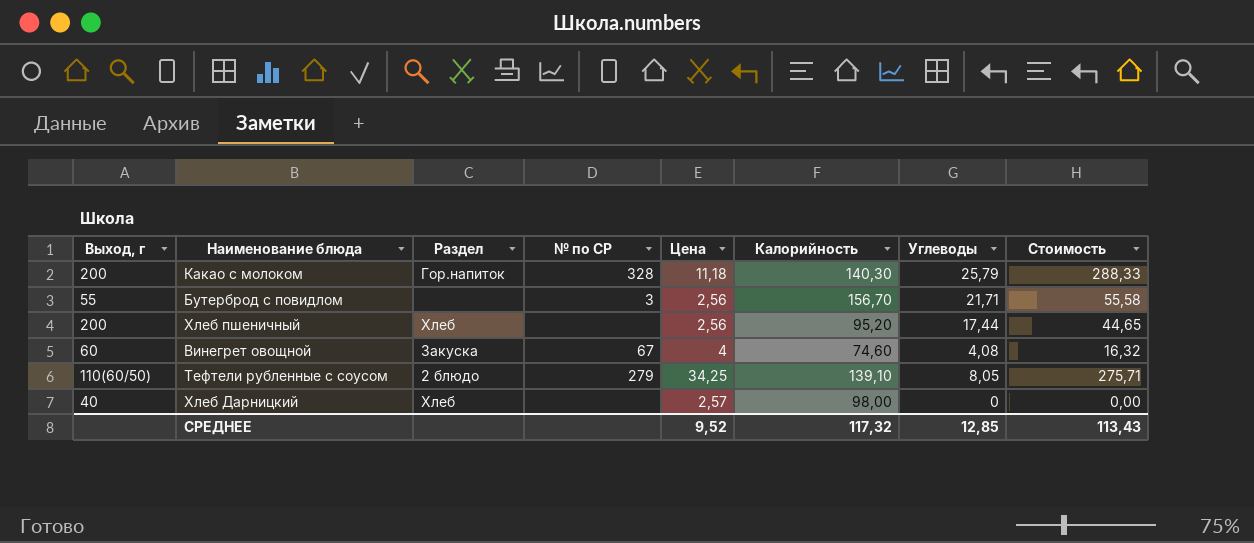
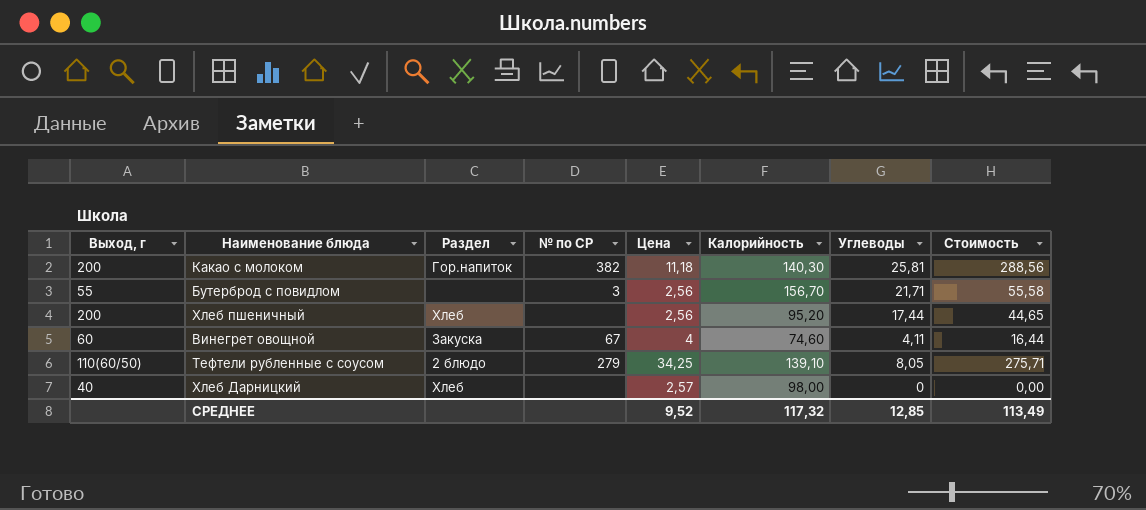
Какао с молоком | № по СР: 328 -> 382
Какао с молоком | Углеводы: 25,79 -> 25,81
Какао с молоком | Стоимость: 288,33 -> 288,56
Винегрет овощной | Углеводы: 4,08 -> 4,11
Винегрет овощной | Стоимость: 16,32 -> 16,44
СРЕДНЕЕ | Стоимость: 113,43 -> 113,49

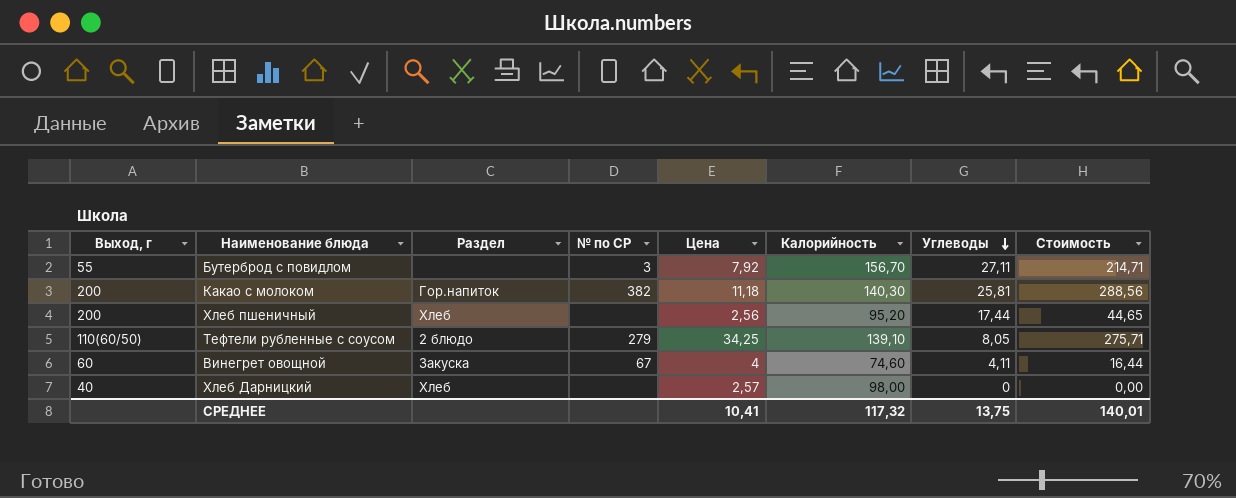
row order: none -> Углеводы descending
Бутерброд с повидлом | Цена: 2,56 -> 7,92
Бутерброд с повидлом | Углеводы: 21,71 -> 27,11
Бутерброд с повидлом | Стоимость: 55,58 -> 214,71
СРЕДНЕЕ | Цена: 9,52 -> 10,41
СРЕДНЕЕ | Углеводы: 12,85 -> 13,75
СРЕДНЕЕ | Стоимость: 113,49 -> 140,01

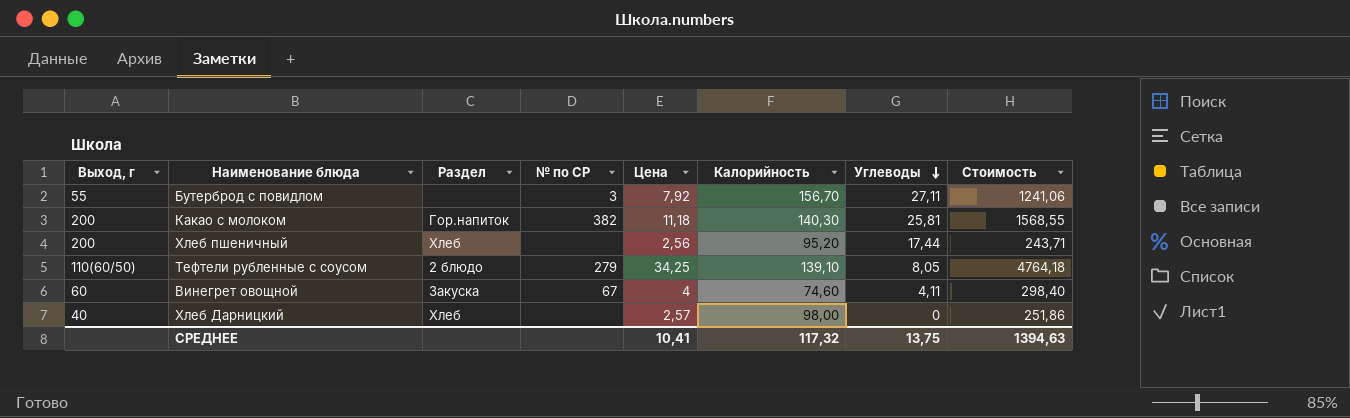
column Стоимость | formula: [Цена] * [Углеводы] -> [Цена] * [Калорийность]
СРЕДНЕЕ | Стоимость: 140,01 -> 1394,63

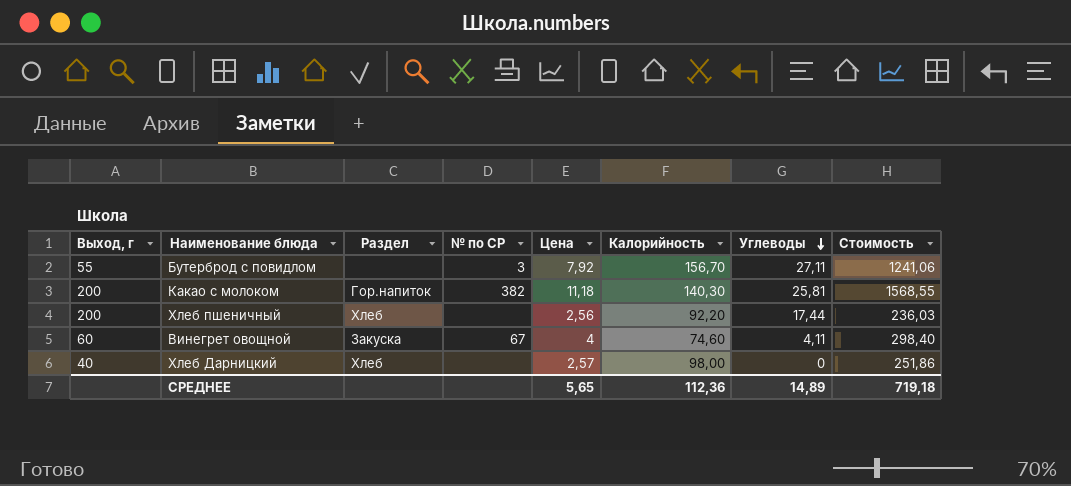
row Тефтели рубленные с соусом: 110(60/50) | 2 блюдо | 279 | 34,25 | 139,10 | 8,05 | 4764,18 -> none
Хлеб пшеничный | Калорийность: 95,20 -> 92,20
Хлеб пшеничный | Стоимость: 243,71 -> 236,03
СРЕДНЕЕ | Цена: 10,41 -> 5,65
СРЕДНЕЕ | Калорийность: 117,32 -> 112,36
СРЕДНЕЕ | Углеводы: 13,75 -> 14,89
СРЕДНЕЕ | Стоимость: 1394,63 -> 719,18

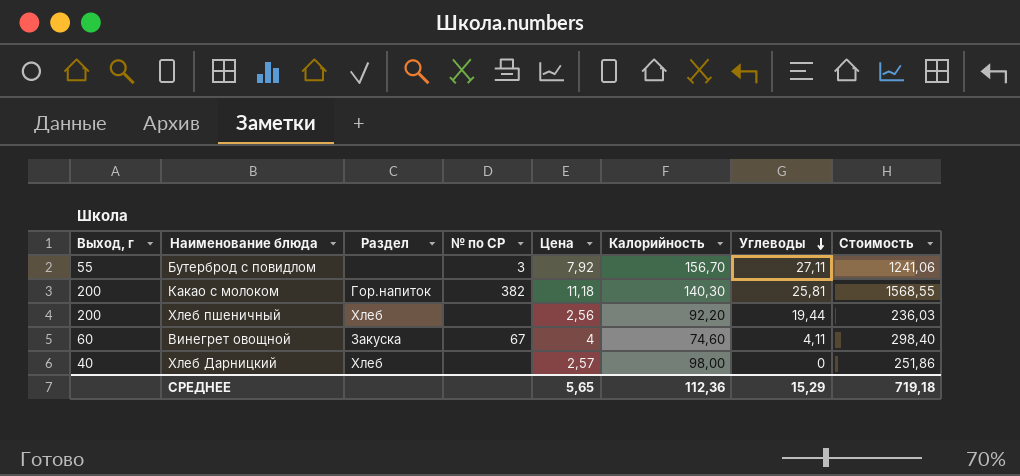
Хлеб пшеничный | Углеводы: 17,44 -> 19,44
СРЕДНЕЕ | Углеводы: 14,89 -> 15,29

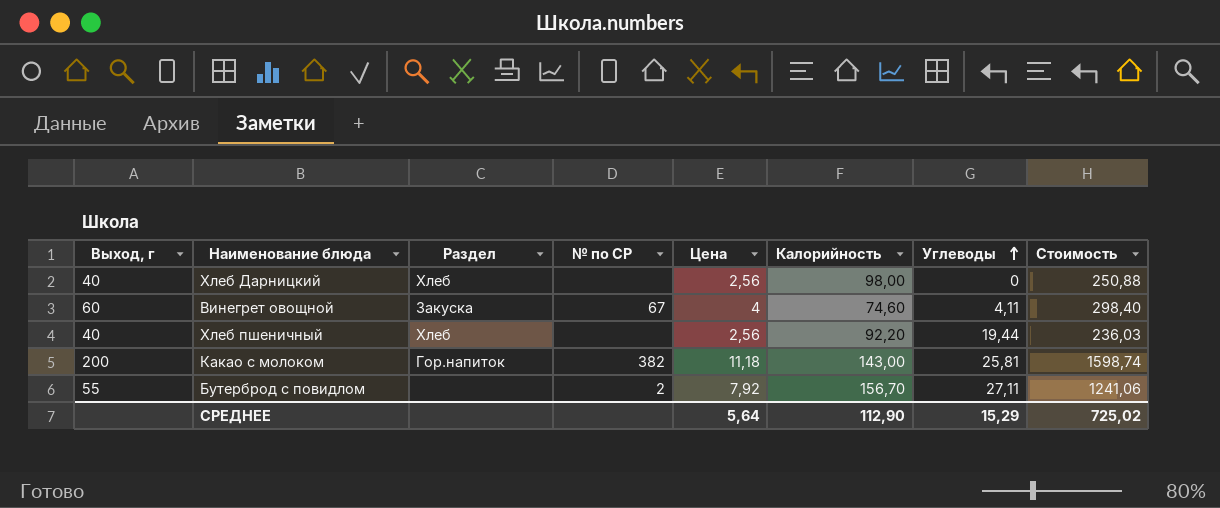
row order: Углеводы descending -> Углеводы ascending
Хлеб Дарницкий | Цена: 2,57 -> 2,56
Хлеб Дарницкий | Стоимость: 251,86 -> 250,88
Хлеб пшеничный | Выход, г: 200 -> 40
Какао с молоком | Калорийность: 140,30 -> 143,00
Какао с молоком | Стоимость: 1568,55 -> 1598,74
Бутерброд с повидлом | № по СР: 3 -> 2
СРЕДНЕЕ | Цена: 5,65 -> 5,64
СРЕДНЕЕ | Калорийность: 112,36 -> 112,90
СРЕДНЕЕ | Стоимость: 719,18 -> 725,02

